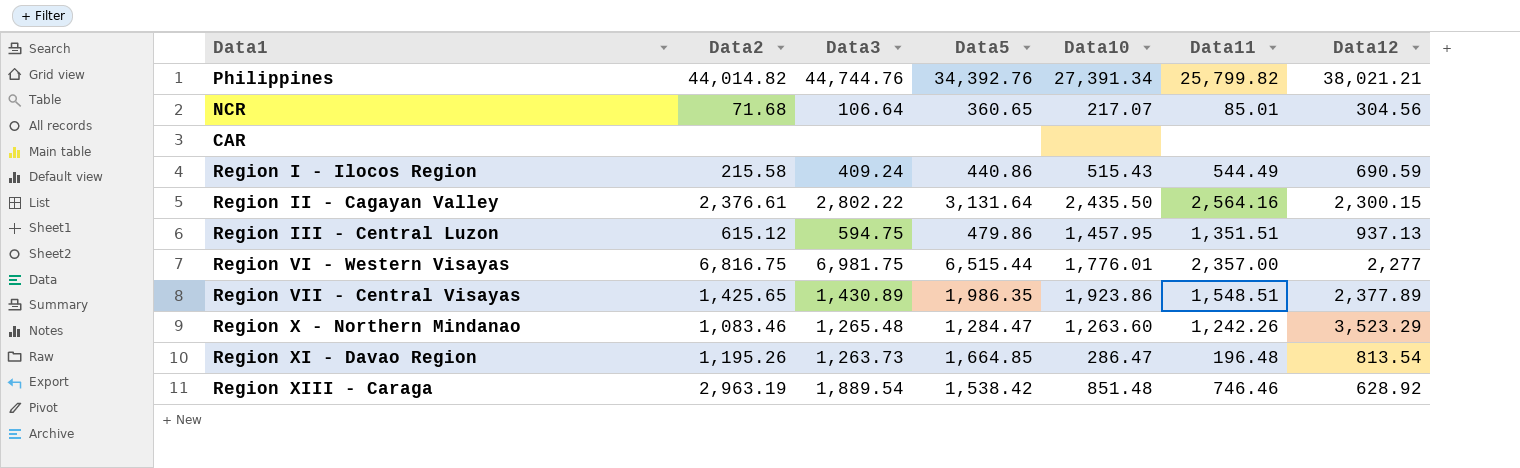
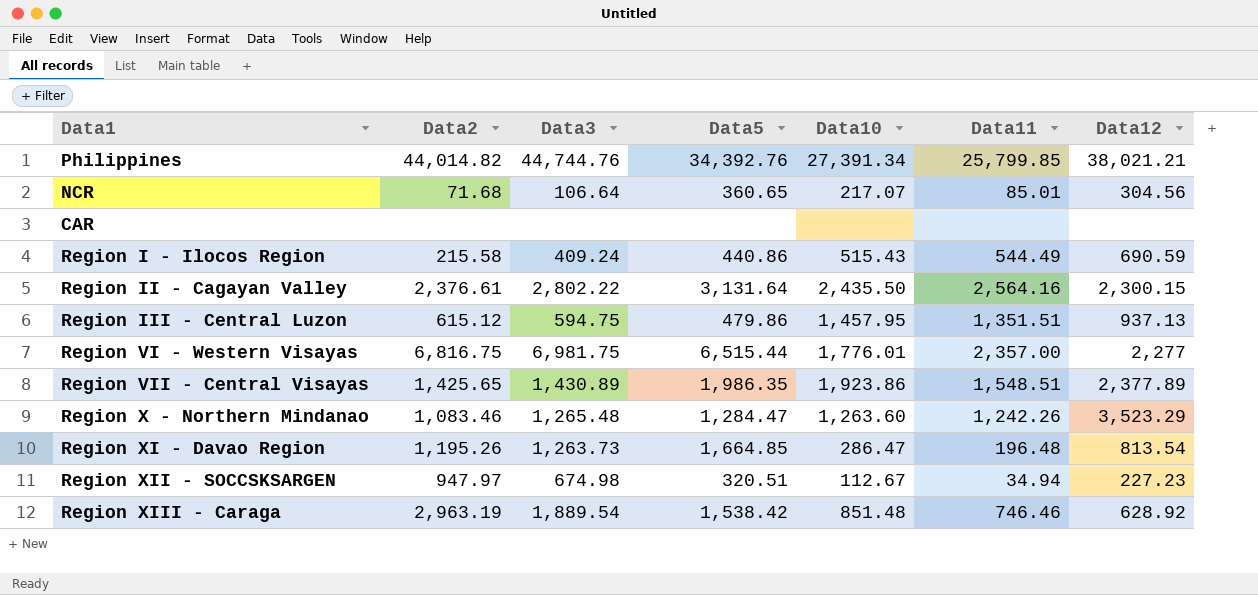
Philippines | Data11: 25,799.82 -> 25,799.85
row Region XII - SOCCSKSARGEN: none -> 947.97 | 674.98 | 320.51 | 112.67 | 34.94 | 227.23

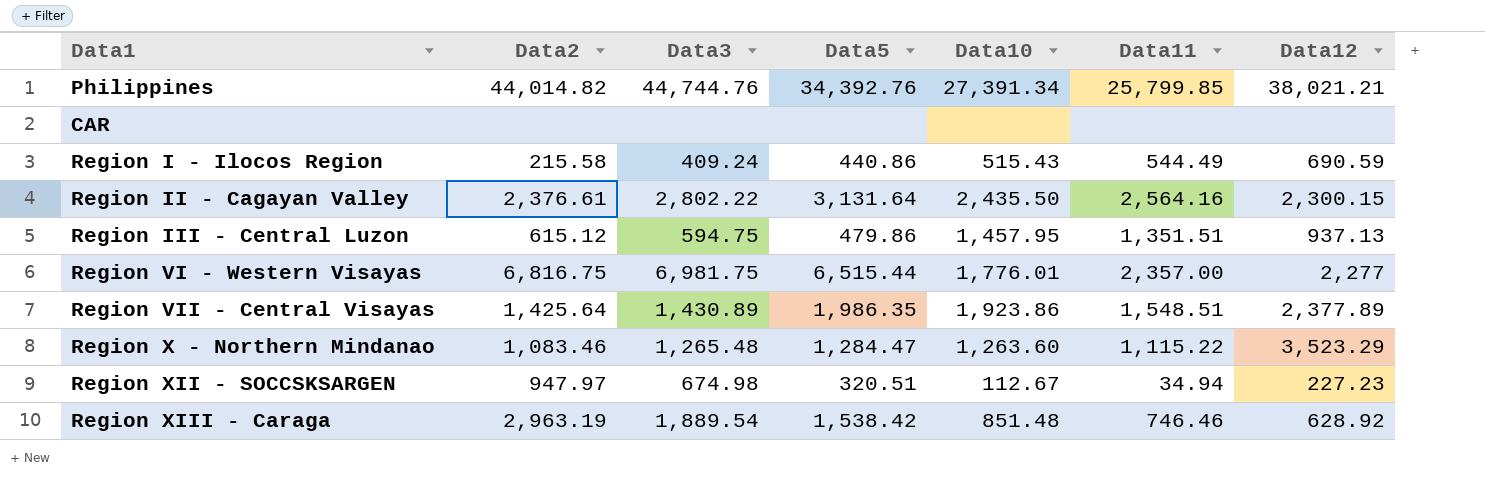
row NCR: 71.68 | 106.64 | 360.65 | 217.07 | 85.01 | 304.56 -> none
row Region XI - Davao Region: 1,195.26 | 1,263.73 | 1,664.85 | 286.47 | 196.48 | 813.54 -> none
Region VII - Central Visayas | Data2: 1,425.65 -> 1,425.64
Region X - Northern Mindanao | Data11: 1,242.26 -> 1,115.22

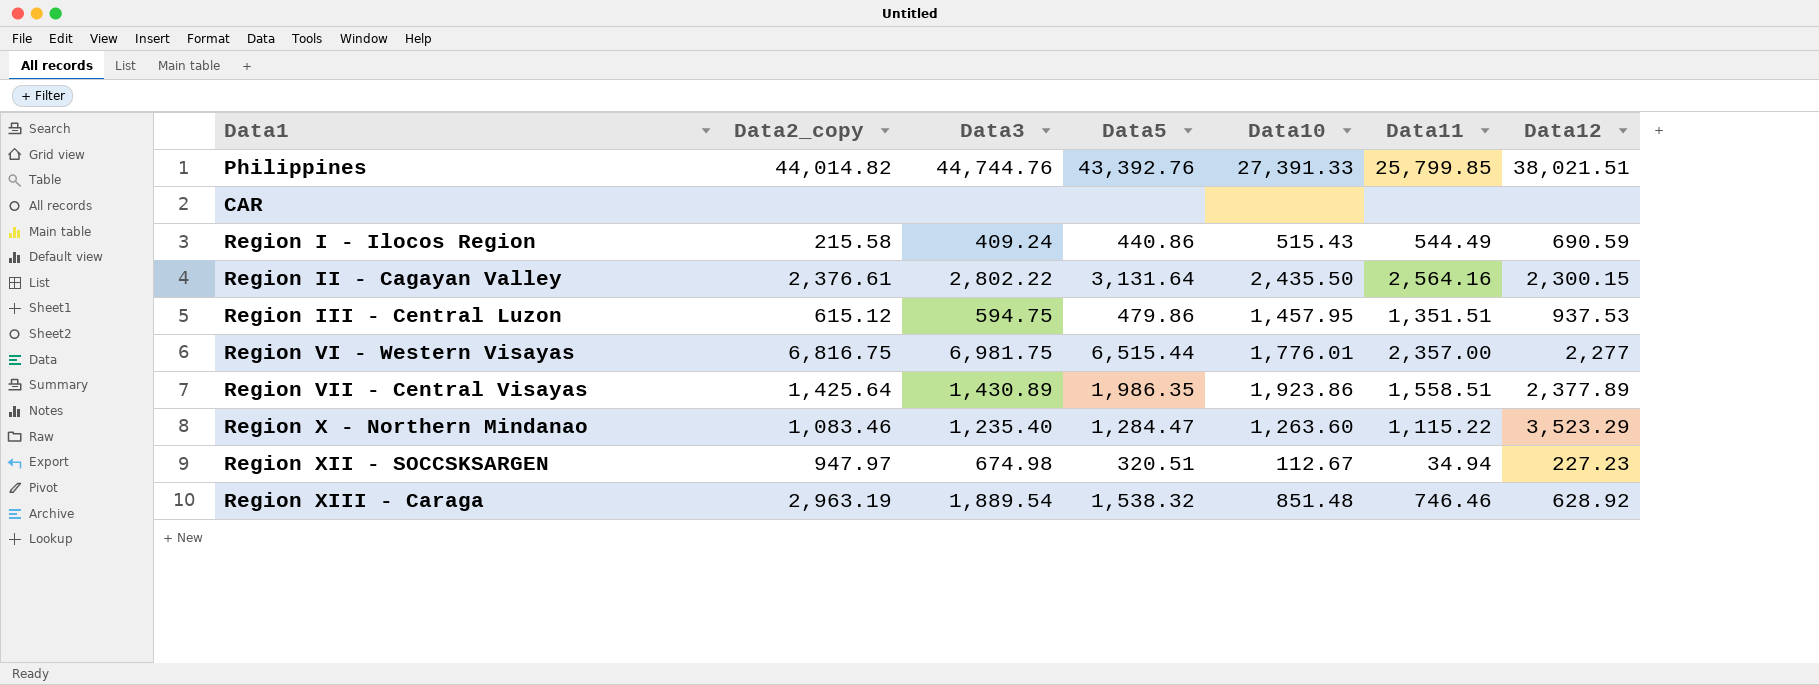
column name: Data2 -> Data2_copy
Philippines | Data5: 34,392.76 -> 43,392.76
Philippines | Data10: 27,391.34 -> 27,391.33
Philippines | Data12: 38,021.21 -> 38,021.51
Region III - Central Luzon | Data12: 937.13 -> 937.53
Region VII - Central Visayas | Data11: 1,548.51 -> 1,558.51
Region X - Northern Mindanao | Data3: 1,265.48 -> 1,235.40
Region XIII - Caraga | Data5: 1,538.42 -> 1,538.32

